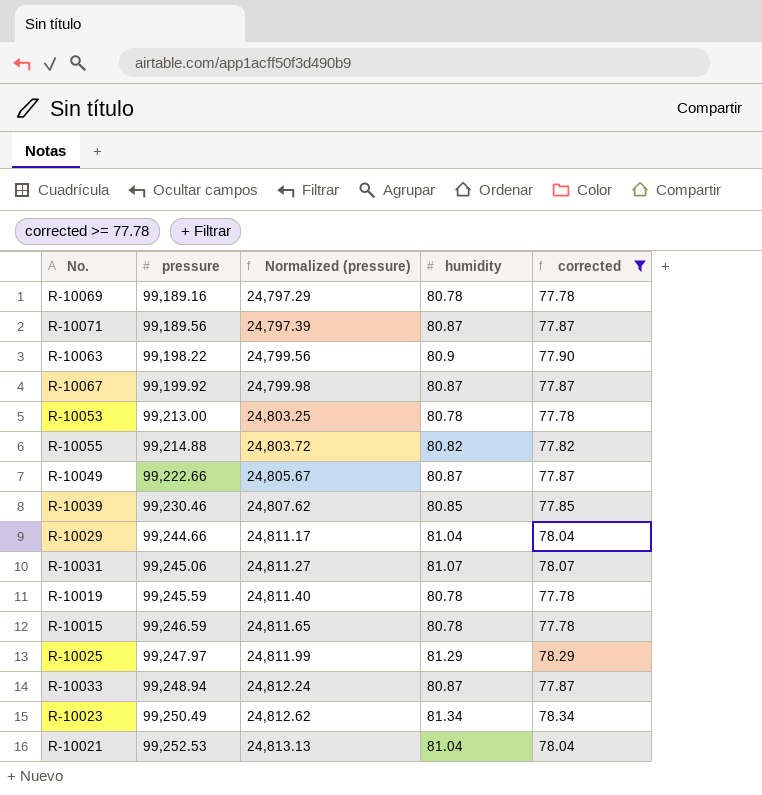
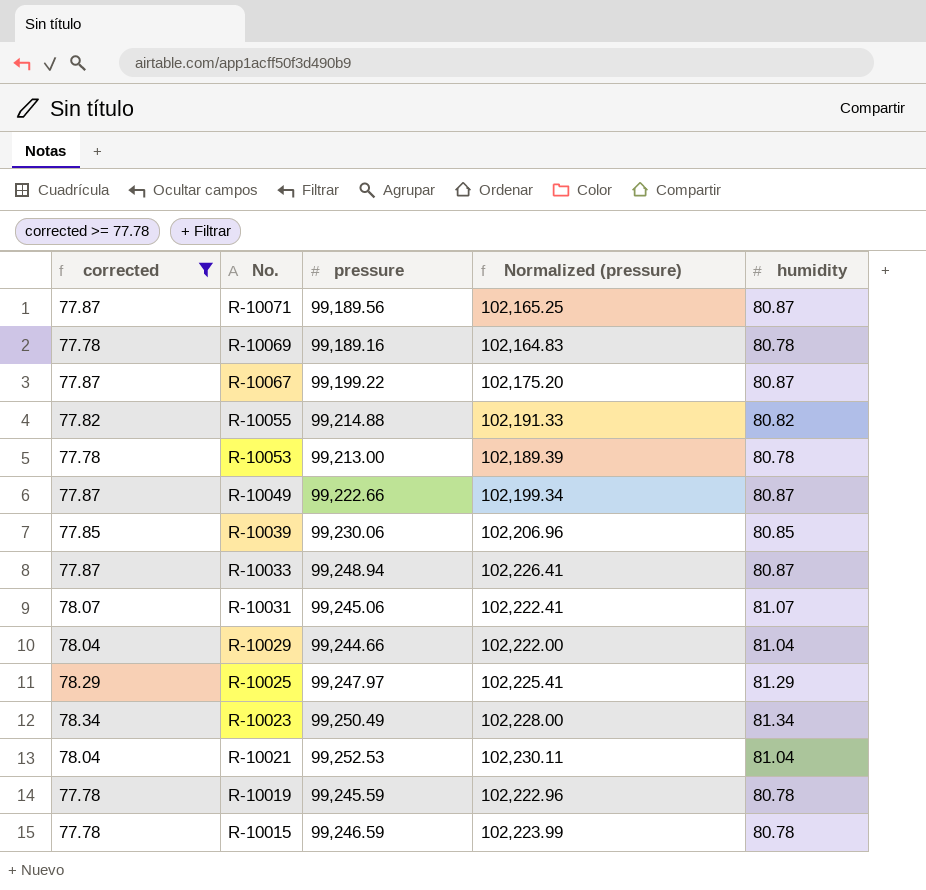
row order: pressure ascending -> No. descending
column corrected | position: 5 -> 1
column Normalized (pressure) | formula: [pressure] * 0.25 -> [pressure] * 1.03
row R-10063: 99,198.22 | 24,799.56 | 80.9 | 77.90 -> none
R-10067 | pressure: 99,199.92 -> 99,199.22
R-10039 | pressure: 99,230.46 -> 99,230.06

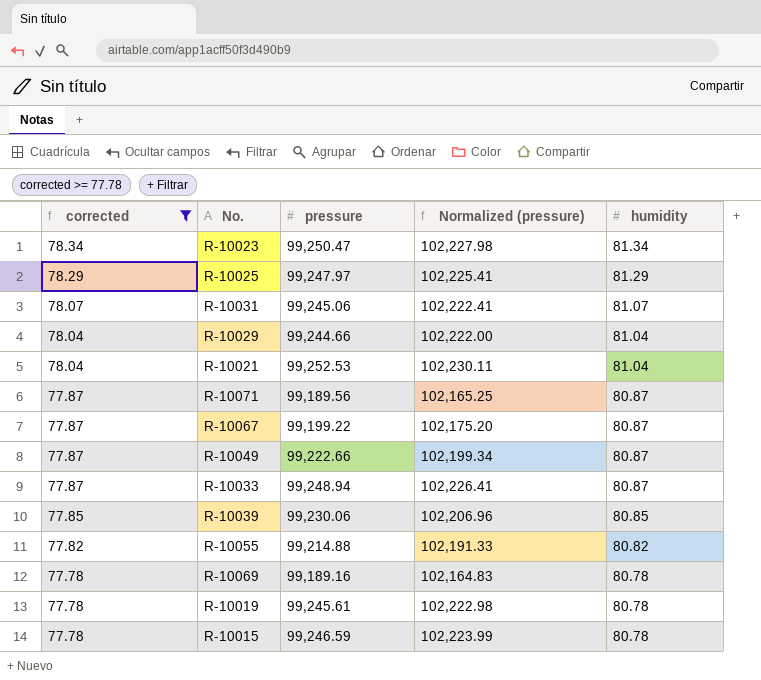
row order: No. descending -> corrected descending
row R-10053: 77.78 | 99,213.00 | 102,189.39 | 80.78 -> none
R-10023 | pressure: 99,250.49 -> 99,250.47
R-10023 | Normalized (pressure): 102,228.00 -> 102,227.98
R-10019 | pressure: 99,245.59 -> 99,245.61
R-10019 | Normalized (pressure): 102,222.96 -> 102,222.98

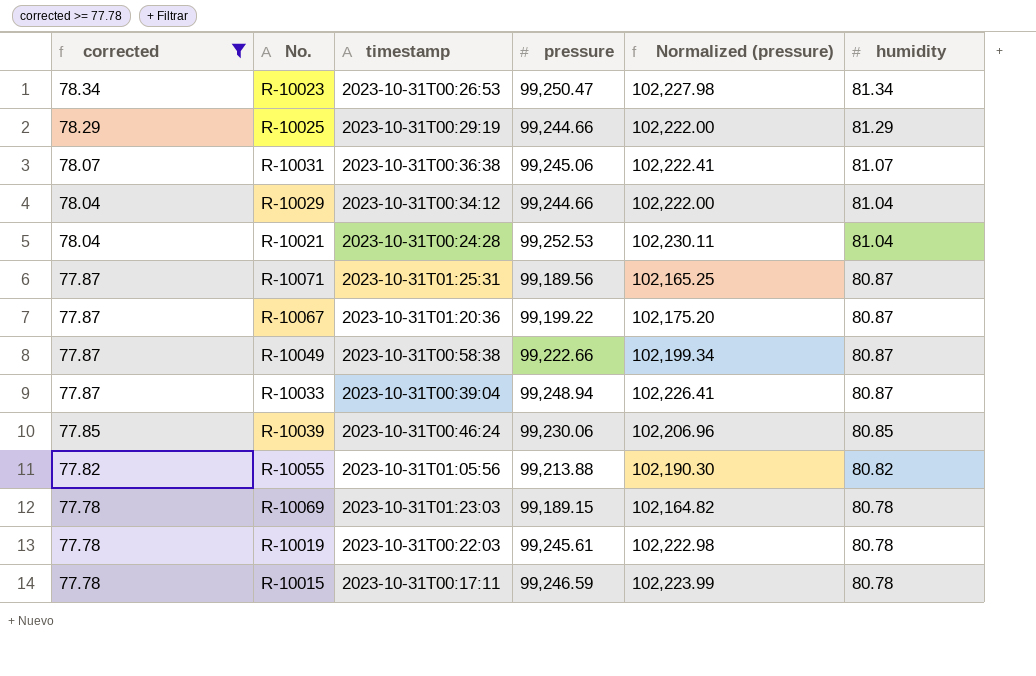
column timestamp | position: none -> 3
R-10025 | pressure: 99,247.97 -> 99,244.66
R-10025 | Normalized (pressure): 102,225.41 -> 102,222.00
R-10055 | pressure: 99,214.88 -> 99,213.88
R-10055 | Normalized (pressure): 102,191.33 -> 102,190.30
R-10069 | pressure: 99,189.16 -> 99,189.15
R-10069 | Normalized (pressure): 102,164.83 -> 102,164.82

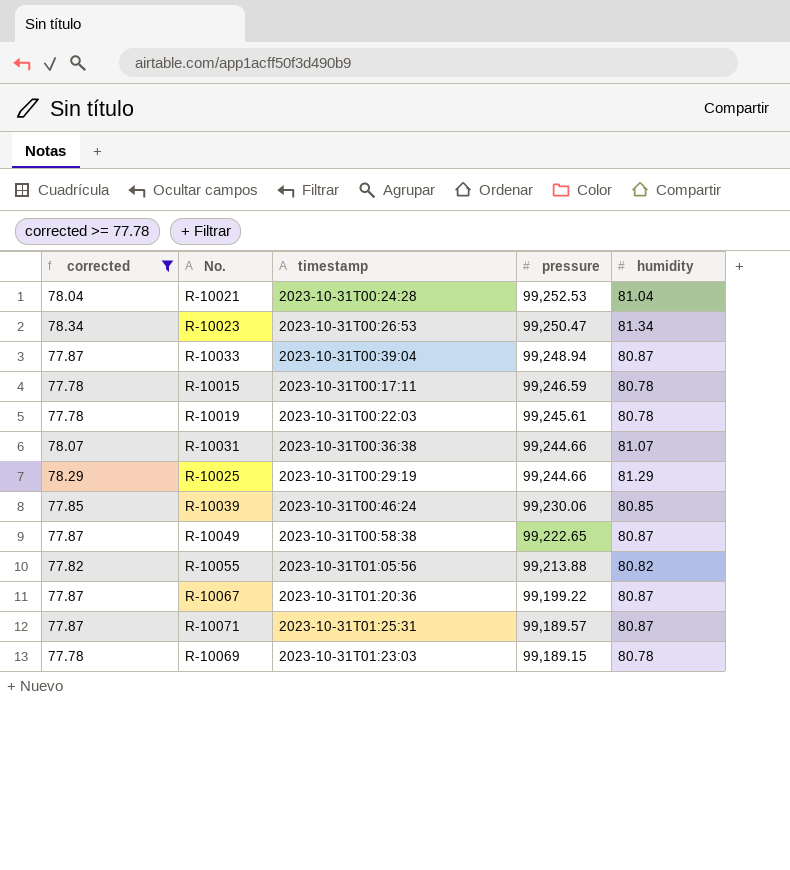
row order: corrected descending -> pressure descending
column Normalized (pressure) | formula: [pressure] * 1.03 -> none
row R-10029: 78.04 | 2023-10-31T00:34:12 | 99,244.66 | 102,222.00 | 81.04 -> none
R-10031 | pressure: 99,245.06 -> 99,244.66
R-10049 | pressure: 99,222.66 -> 99,222.65
R-10071 | pressure: 99,189.56 -> 99,189.57

